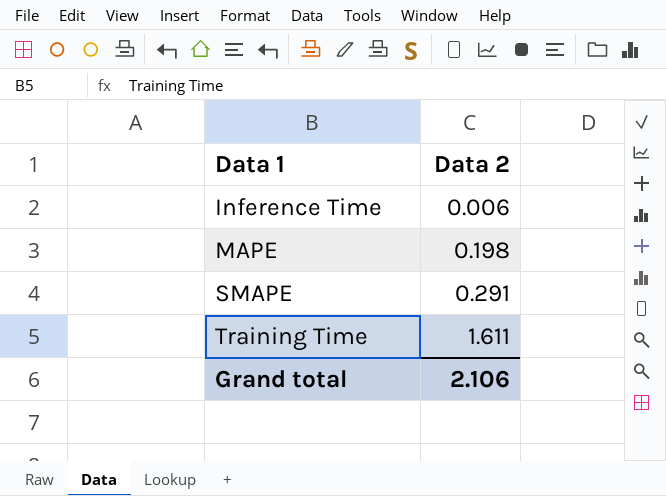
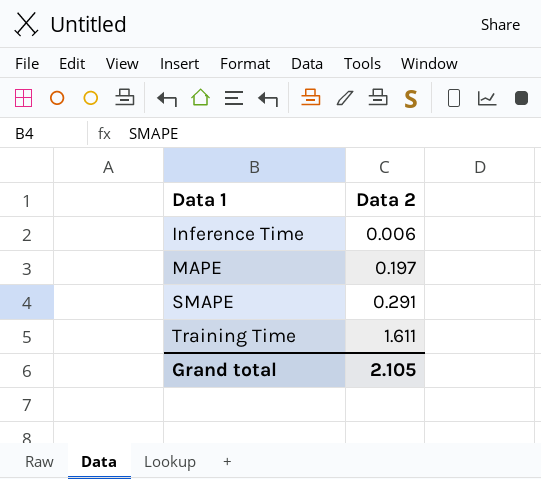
MAPE | Data 2: 0.198 -> 0.197
Grand total | Data 2: 2.106 -> 2.105

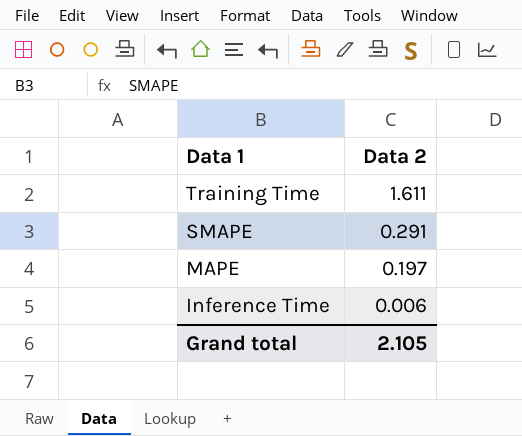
row order: Data 1 ascending -> Data 1 descending

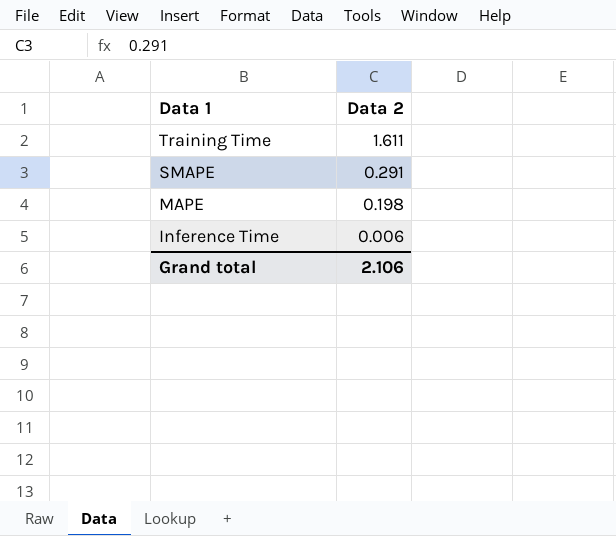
MAPE | Data 2: 0.197 -> 0.198
Grand total | Data 2: 2.105 -> 2.106

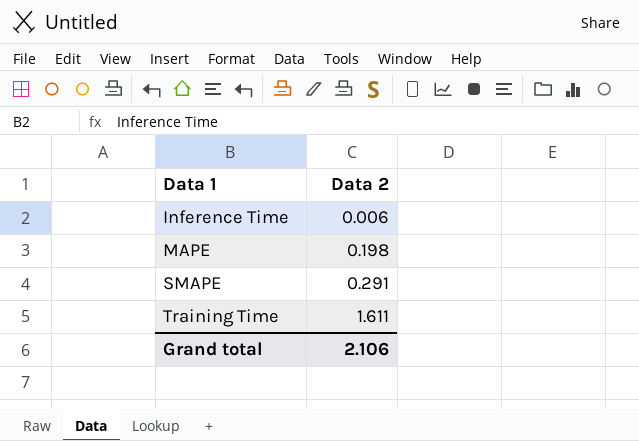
row order: Data 1 descending -> Data 1 ascending

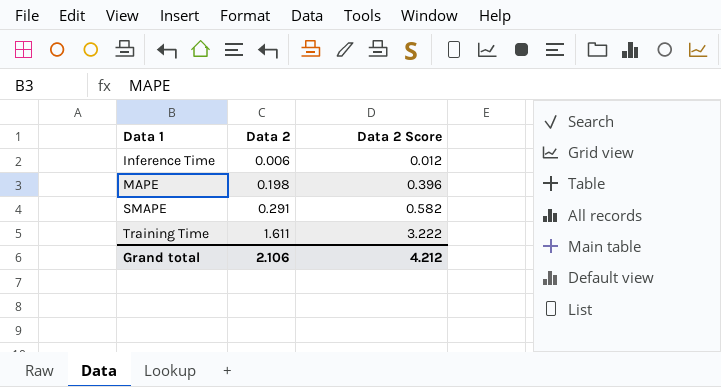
column Data 2 Score | formula: none -> [Data 2] * 2

